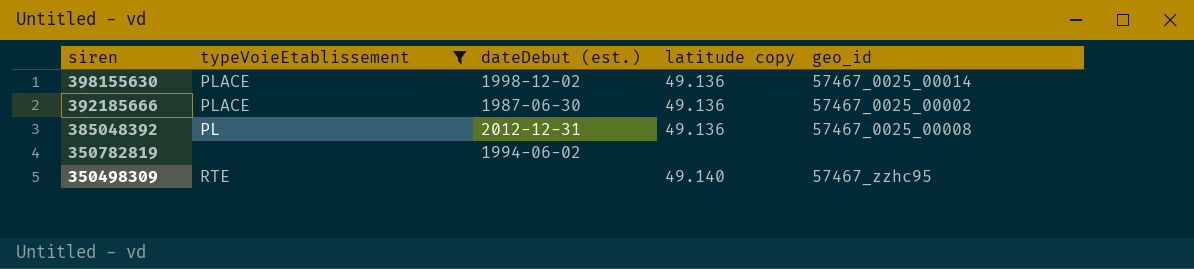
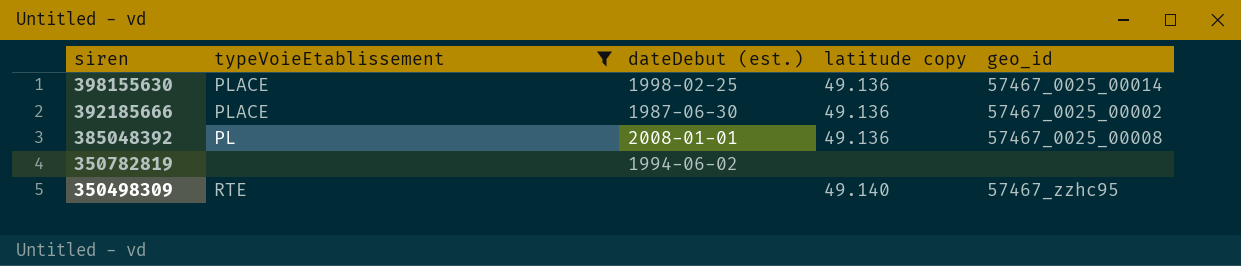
398155630 | dateDebut (est.): 1998-12-02 -> 1998-02-25
385048392 | dateDebut (est.): 2012-12-31 -> 2008-01-01

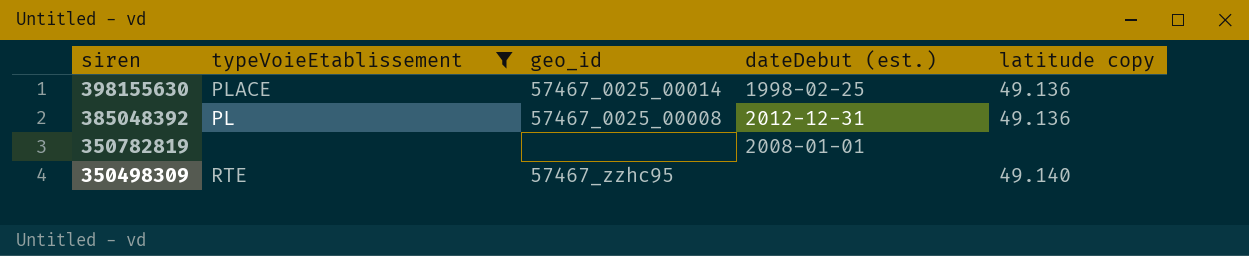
column geo_id | position: 5 -> 3
row 392185666: PLACE | 1987-06-30 | 49.136 | 57467_0025_00002 -> none
385048392 | dateDebut (est.): 2008-01-01 -> 2012-12-31
350782819 | dateDebut (est.): 1994-06-02 -> 2008-01-01

